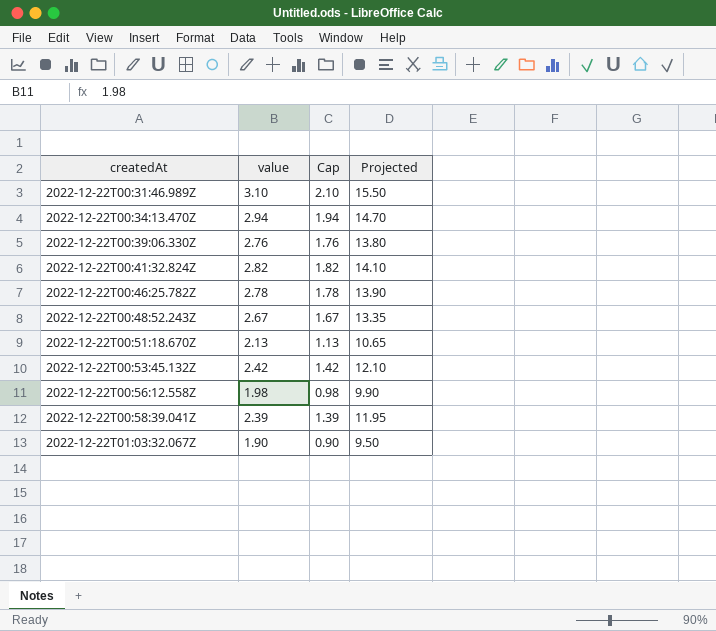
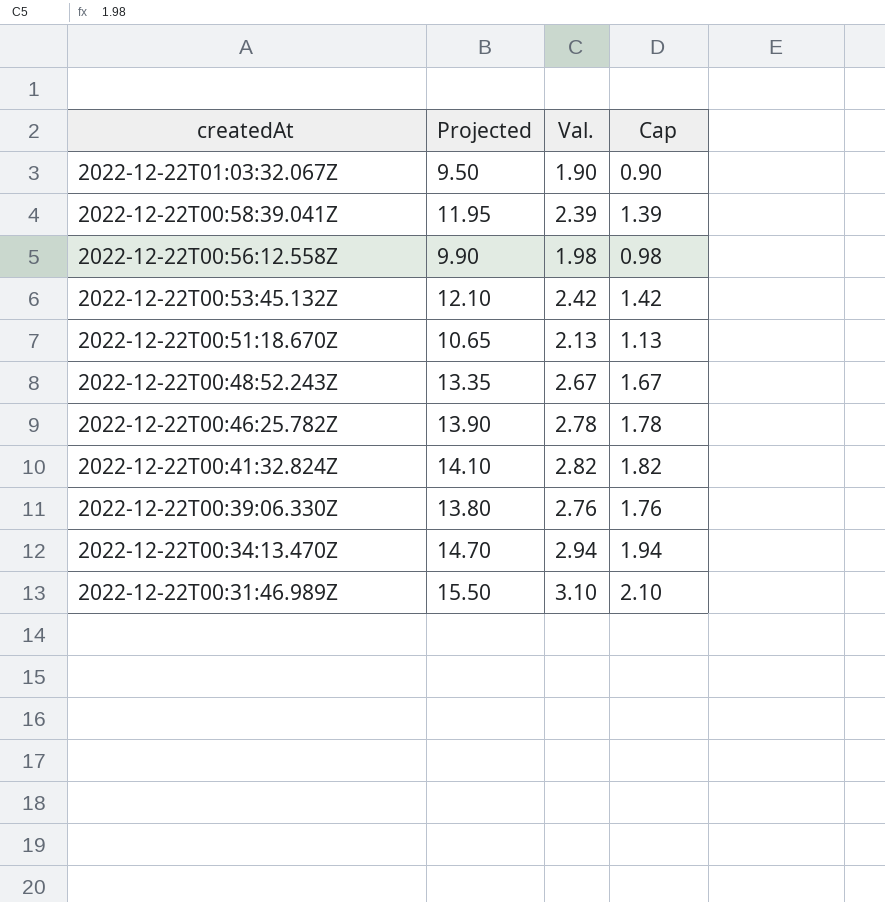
row order: createdAt ascending -> createdAt descending
column Projected | position: 4 -> 2
column name: value -> Val.

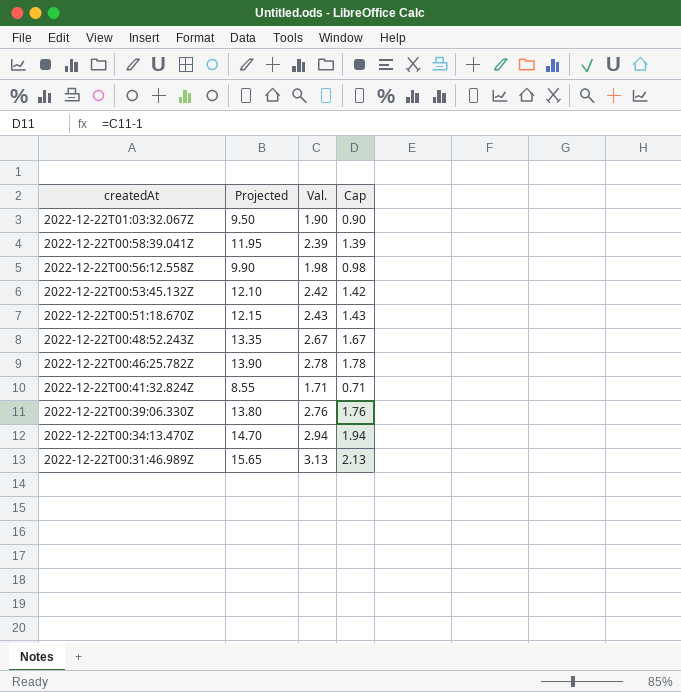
2022-12-22T00:51:18.670Z | Projected: 10.65 -> 12.15
2022-12-22T00:51:18.670Z | Val.: 2.13 -> 2.43
2022-12-22T00:51:18.670Z | Cap: 1.13 -> 1.43
2022-12-22T00:41:32.824Z | Projected: 14.10 -> 8.55
2022-12-22T00:41:32.824Z | Val.: 2.82 -> 1.71
2022-12-22T00:41:32.824Z | Cap: 1.82 -> 0.71
2022-12-22T00:31:46.989Z | Projected: 15.50 -> 15.65
2022-12-22T00:31:46.989Z | Val.: 3.10 -> 3.13
2022-12-22T00:31:46.989Z | Cap: 2.10 -> 2.13

